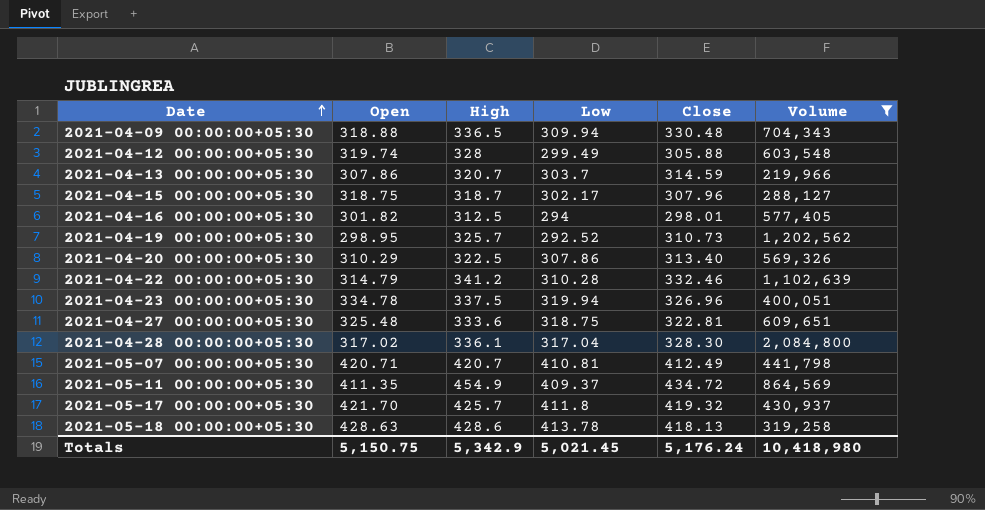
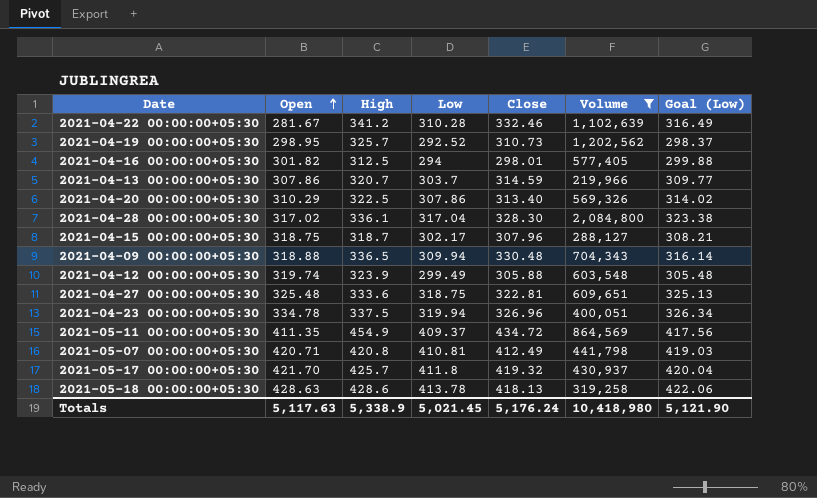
row order: Date ascending -> Open ascending
column Goal (Low) | formula: none -> [Low] * 1.02
2021-04-22 00:00:00+05:30 | Open: 314.79 -> 281.67
2021-04-12 00:00:00+05:30 | High: 328 -> 323.9
2021-05-07 00:00:00+05:30 | High: 420.7 -> 420.8
Totals | Open: 5,150.75 -> 5,117.63
Totals | High: 5,342.9 -> 5,338.9

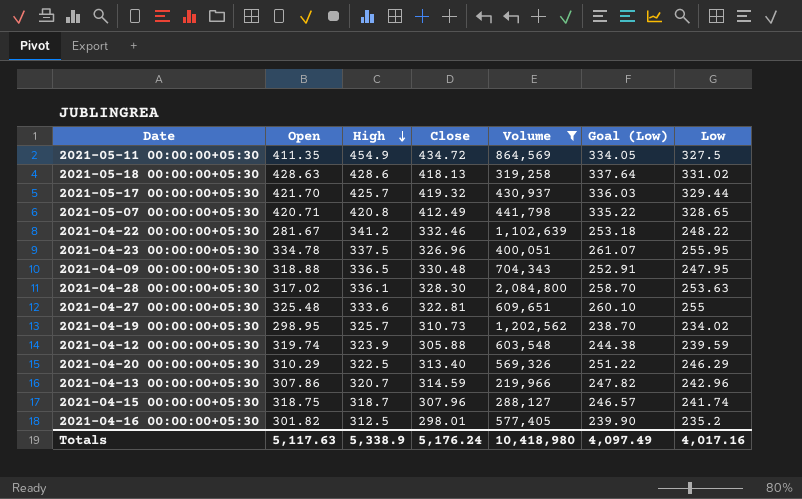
row order: Open ascending -> High descending
column Low | position: 4 -> 7
2021-05-11 00:00:00+05:30 | Goal (Low): 417.56 -> 334.05
2021-05-11 00:00:00+05:30 | Low: 409.37 -> 327.5
2021-05-18 00:00:00+05:30 | Goal (Low): 422.06 -> 337.64
2021-05-18 00:00:00+05:30 | Low: 413.78 -> 331.02
2021-05-17 00:00:00+05:30 | Goal (Low): 420.04 -> 336.03
2021-05-17 00:00:00+05:30 | Low: 411.8 -> 329.44
2021-05-07 00:00:00+05:30 | Goal (Low): 419.03 -> 335.22
2021-05-07 00:00:00+05:30 | Low: 410.81 -> 328.65
2021-04-22 00:00:00+05:30 | Goal (Low): 316.49 -> 253.18
2021-04-22 00:00:00+05:30 | Low: 310.28 -> 248.22
2021-04-23 00:00:00+05:30 | Goal (Low): 326.34 -> 261.07
2021-04-23 00:00:00+05:30 | Low: 319.94 -> 255.95
2021-04-09 00:00:00+05:30 | Goal (Low): 316.14 -> 252.91
2021-04-09 00:00:00+05:30 | Low: 309.94 -> 247.95
2021-04-28 00:00:00+05:30 | Goal (Low): 323.38 -> 258.70
2021-04-28 00:00:00+05:30 | Low: 317.04 -> 253.63
2021-04-27 00:00:00+05:30 | Goal (Low): 325.13 -> 260.10
2021-04-27 00:00:00+05:30 | Low: 318.75 -> 255
2021-04-19 00:00:00+05:30 | Goal (Low): 298.37 -> 238.70
2021-04-19 00:00:00+05:30 | Low: 292.52 -> 234.02
2021-04-12 00:00:00+05:30 | Goal (Low): 305.48 -> 244.38
2021-04-12 00:00:00+05:30 | Low: 299.49 -> 239.59
2021-04-20 00:00:00+05:30 | Goal (Low): 314.02 -> 251.22
2021-04-20 00:00:00+05:30 | Low: 307.86 -> 246.29
2021-04-13 00:00:00+05:30 | Goal (Low): 309.77 -> 247.82
2021-04-13 00:00:00+05:30 | Low: 303.7 -> 242.96
2021-04-15 00:00:00+05:30 | Goal (Low): 308.21 -> 246.57
2021-04-15 00:00:00+05:30 | Low: 302.17 -> 241.74
2021-04-16 00:00:00+05:30 | Goal (Low): 299.88 -> 239.90
2021-04-16 00:00:00+05:30 | Low: 294 -> 235.2
Totals | Goal (Low): 5,121.90 -> 4,097.49
Totals | Low: 5,021.45 -> 4,017.16

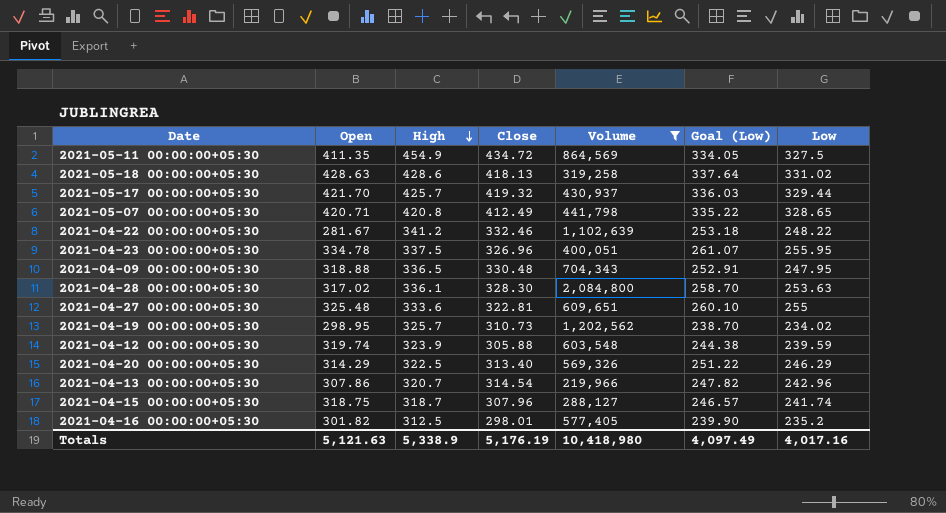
2021-04-20 00:00:00+05:30 | Open: 310.29 -> 314.29
2021-04-13 00:00:00+05:30 | Close: 314.59 -> 314.54
Totals | Open: 5,117.63 -> 5,121.63
Totals | Close: 5,176.24 -> 5,176.19

